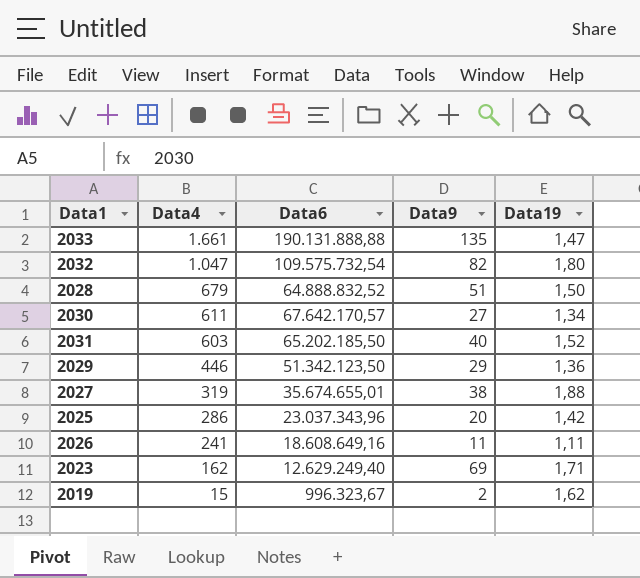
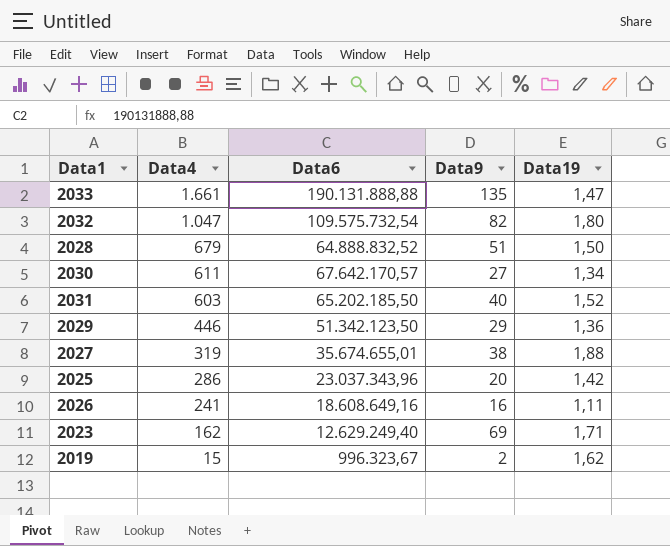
2026 | Data9: 11 -> 16

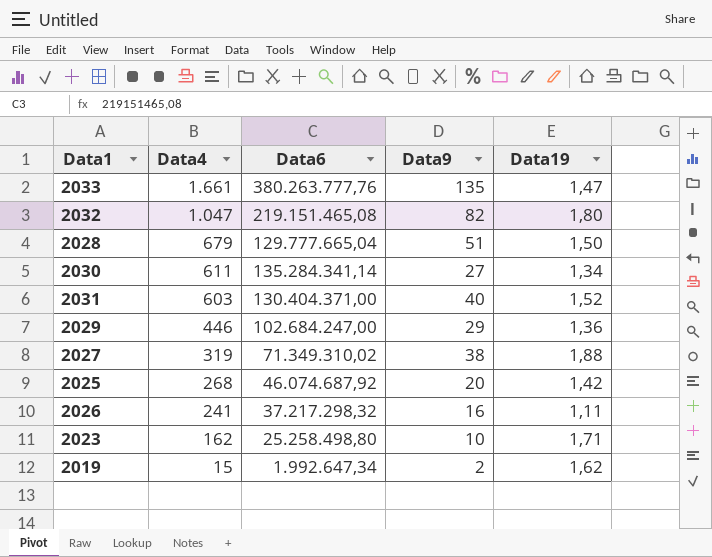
2033 | Data6: 190.131.888,88 -> 380.263.777,76
2032 | Data6: 109.575.732,54 -> 219.151.465,08
2028 | Data6: 64.888.832,52 -> 129.777.665,04
2030 | Data6: 67.642.170,57 -> 135.284.341,14
2031 | Data6: 65.202.185,50 -> 130.404.371,00
2029 | Data6: 51.342.123,50 -> 102.684.247,00
2027 | Data6: 35.674.655,01 -> 71.349.310,02
2025 | Data4: 286 -> 268
2025 | Data6: 23.037.343,96 -> 46.074.687,92
2026 | Data6: 18.608.649,16 -> 37.217.298,32
2023 | Data6: 12.629.249,40 -> 25.258.498,80
2023 | Data9: 69 -> 10
2019 | Data6: 996.323,67 -> 1.992.647,34

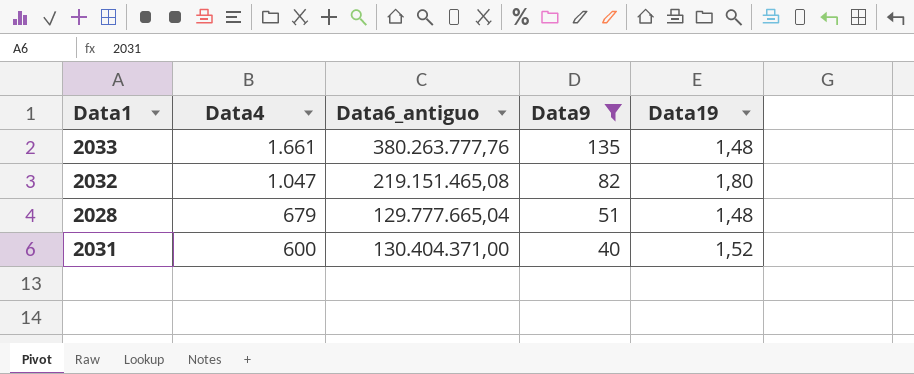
filter: none -> Data9 >= 40
column name: Data6 -> Data6_antiguo
2033 | Data19: 1,47 -> 1,48
2028 | Data19: 1,50 -> 1,48
2031 | Data4: 603 -> 600

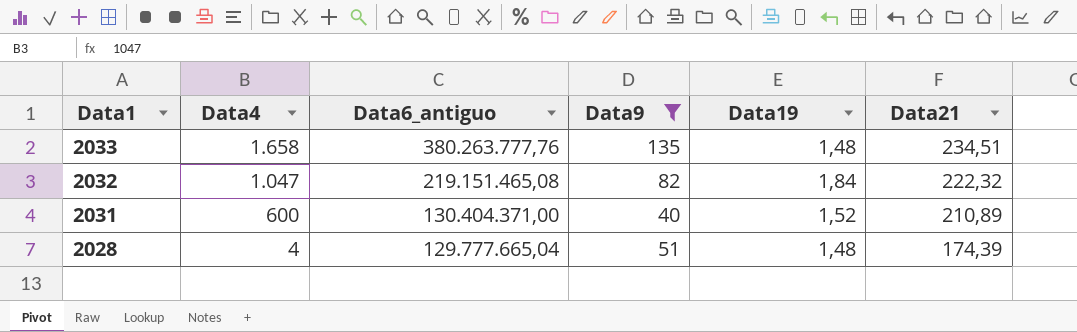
row order: Data4 descending -> Data1 descending
column Data21 | position: none -> 6
2033 | Data4: 1.661 -> 1.658
2032 | Data19: 1,80 -> 1,84
2028 | Data4: 679 -> 4

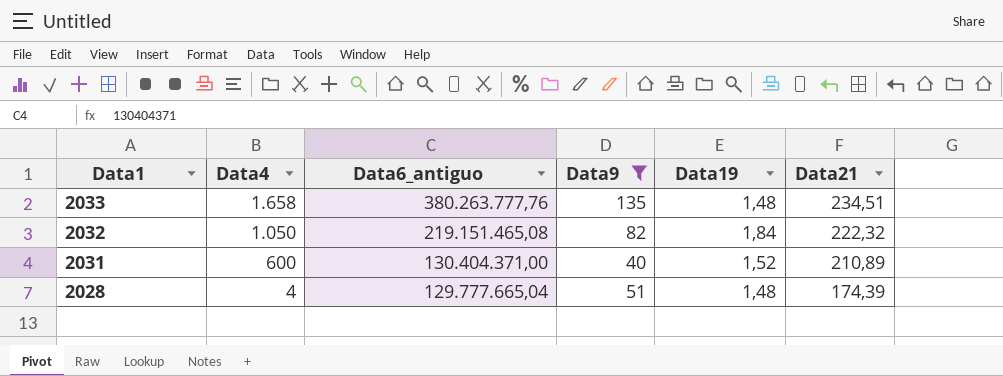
2032 | Data4: 1.047 -> 1.050

